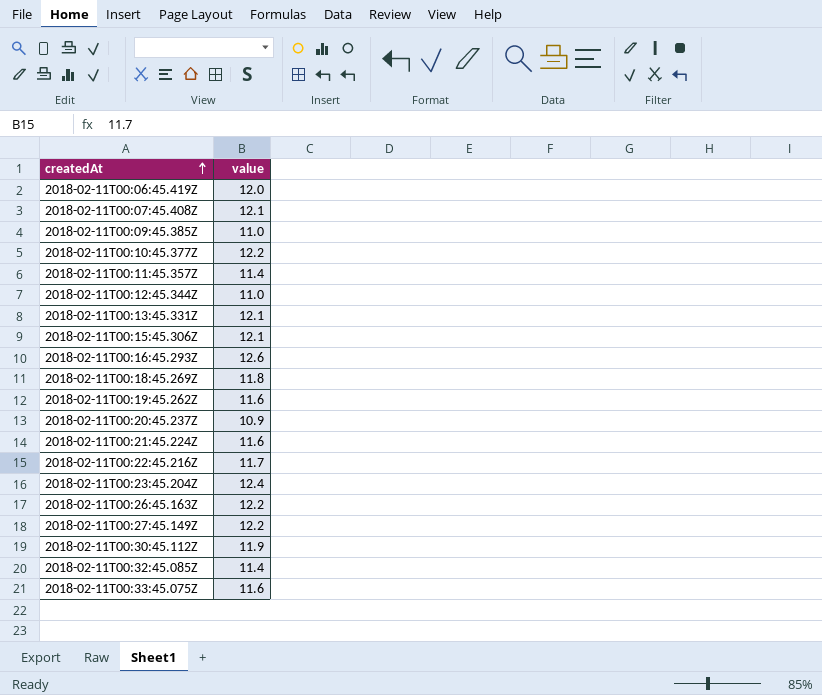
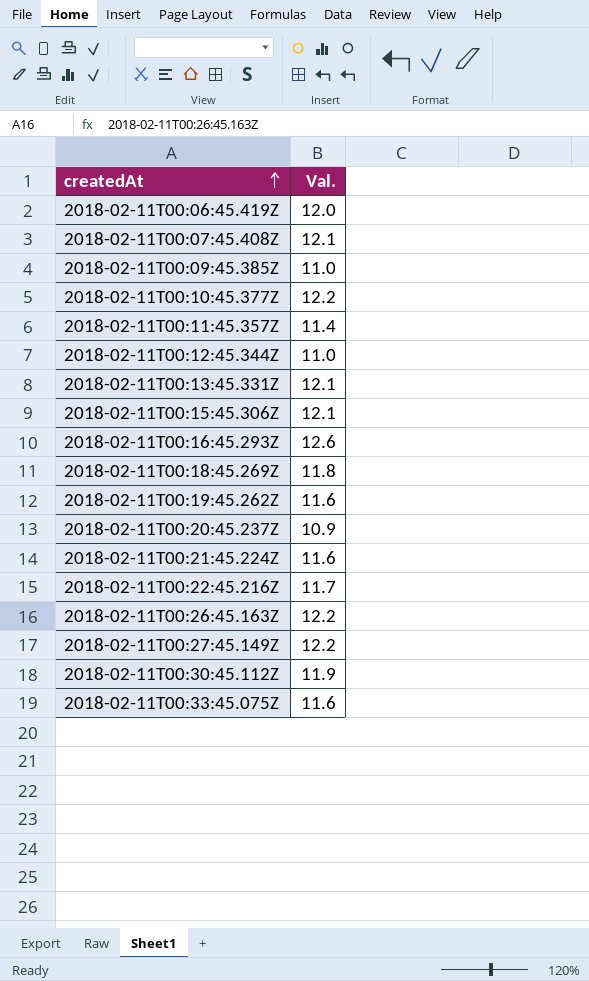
column name: value -> Val.
row 2018-02-11T00:23:45.204Z: 12.4 -> none
row 2018-02-11T00:32:45.085Z: 11.4 -> none

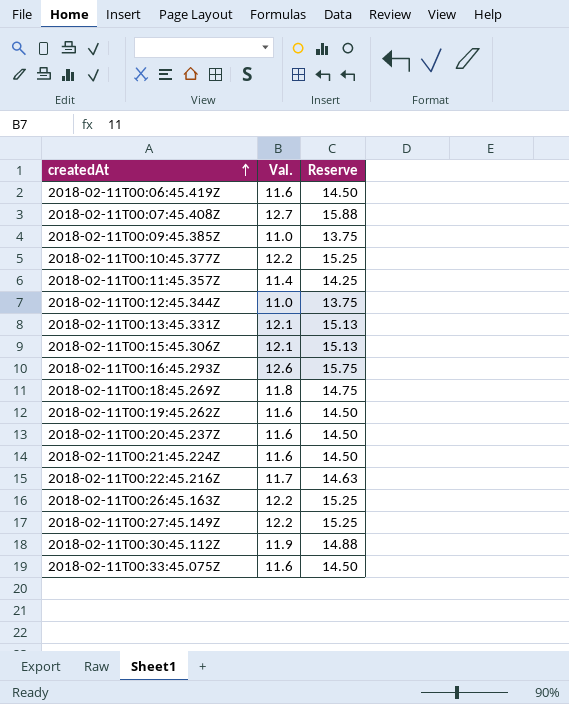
column Reserve | formula: none -> [Val.] * 1.25
2018-02-11T00:06:45.419Z | Val.: 12.0 -> 11.6
2018-02-11T00:07:45.408Z | Val.: 12.1 -> 12.7
2018-02-11T00:20:45.237Z | Val.: 10.9 -> 11.6

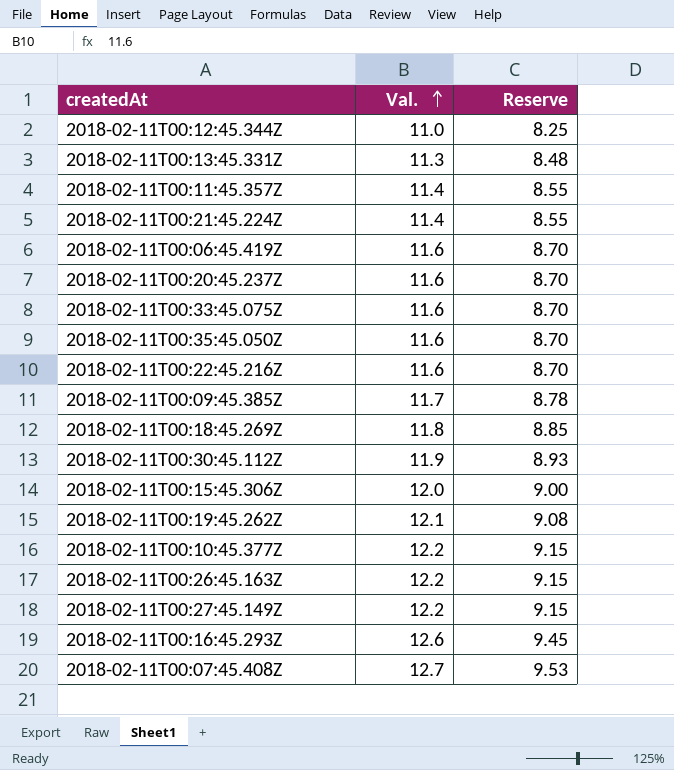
row order: createdAt ascending -> Val. ascending
column Reserve | formula: [Val.] * 1.25 -> [Val.] * 0.75
2018-02-11T00:13:45.331Z | Val.: 12.1 -> 11.3
2018-02-11T00:21:45.224Z | Val.: 11.6 -> 11.4
row 2018-02-11T00:35:45.050Z: none -> 11.6 | 8.70
2018-02-11T00:22:45.216Z | Val.: 11.7 -> 11.6
2018-02-11T00:09:45.385Z | Val.: 11.0 -> 11.7
2018-02-11T00:15:45.306Z | Val.: 12.1 -> 12.0
2018-02-11T00:19:45.262Z | Val.: 11.6 -> 12.1

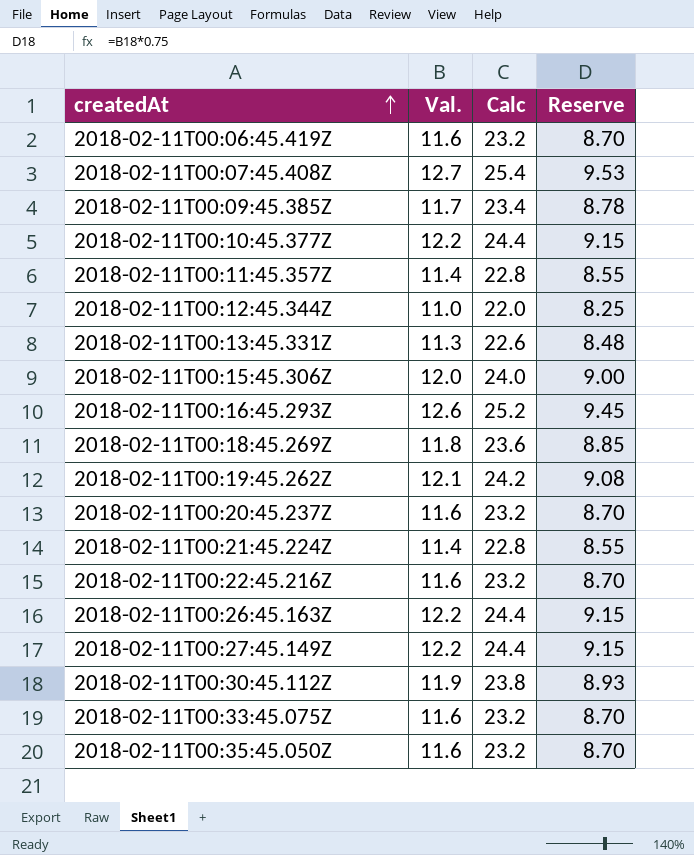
row order: Val. ascending -> createdAt ascending
column Calc | formula: none -> [Val.] * 2

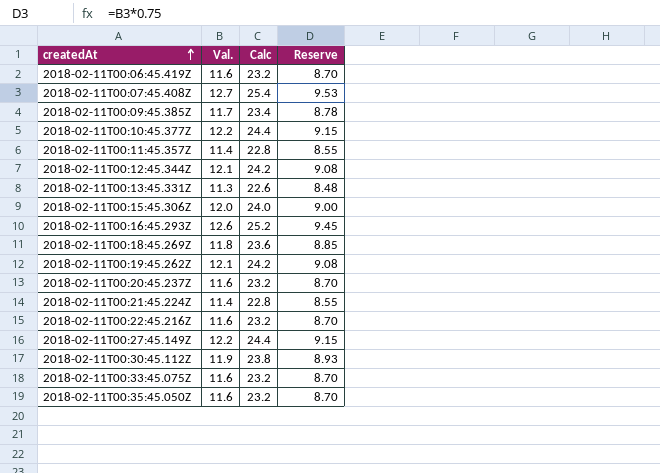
row 2018-02-11T00:26:45.163Z: 12.2 | 24.4 | 9.15 -> none
2018-02-11T00:12:45.344Z | Val.: 11.0 -> 12.1
2018-02-11T00:12:45.344Z | Calc: 22.0 -> 24.2
2018-02-11T00:12:45.344Z | Reserve: 8.25 -> 9.08

